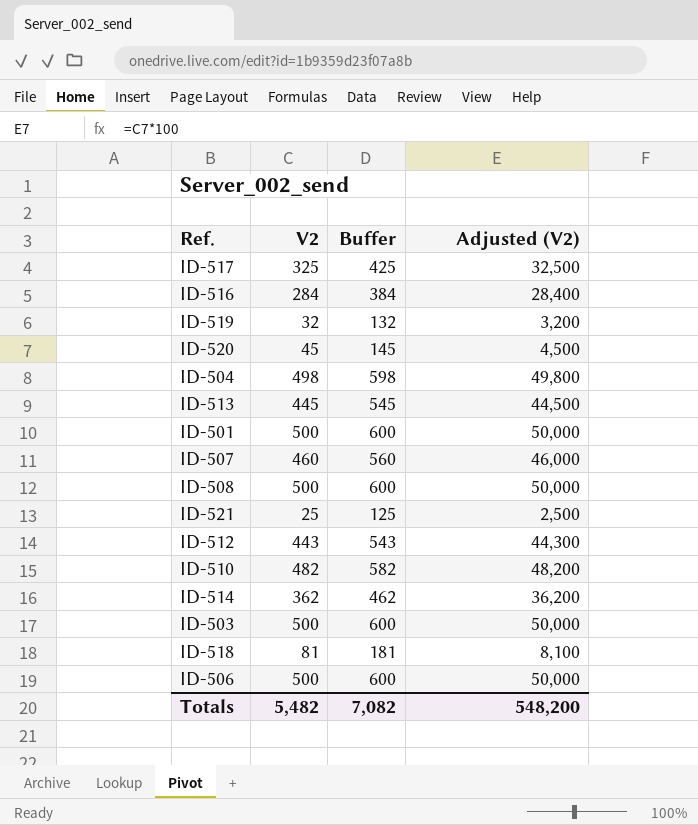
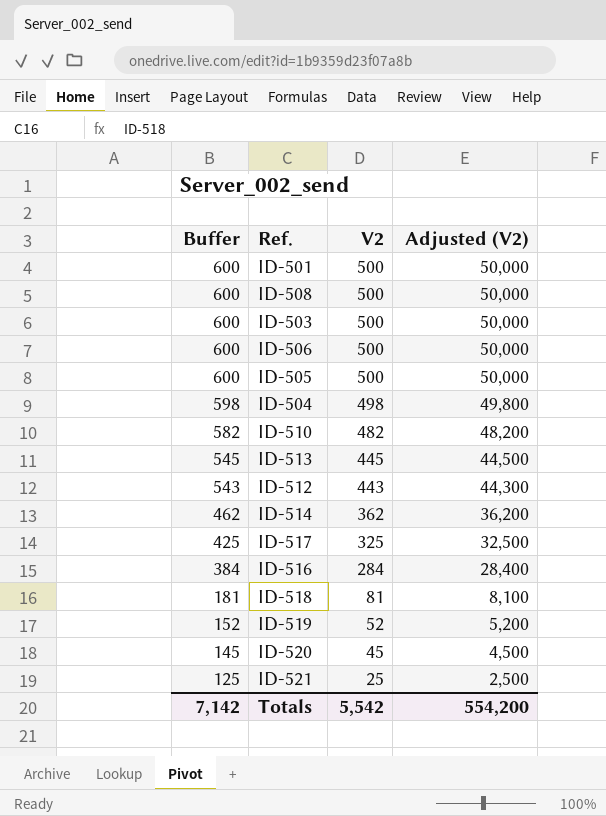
row order: none -> Buffer descending
column Buffer | position: 3 -> 1
row ID-507: 460 | 560 | 46,000 -> none
row ID-505: none -> 600 | 500 | 50,000
ID-519 | Buffer: 132 -> 152
ID-519 | V2: 32 -> 52
ID-519 | Adjusted (V2): 3,200 -> 5,200
Totals | Buffer: 7,082 -> 7,142
Totals | V2: 5,482 -> 5,542
Totals | Adjusted (V2): 548,200 -> 554,200

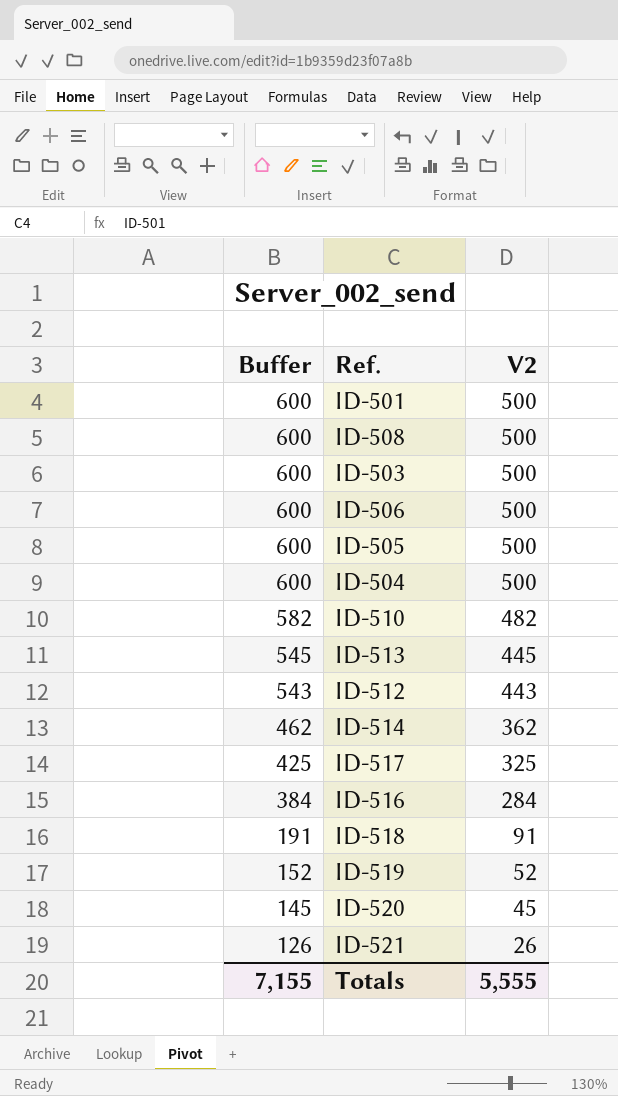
column Adjusted (V2) | formula: [V2] * 100 -> none
ID-504 | Buffer: 598 -> 600
ID-504 | V2: 498 -> 500
ID-518 | Buffer: 181 -> 191
ID-518 | V2: 81 -> 91
ID-521 | Buffer: 125 -> 126
ID-521 | V2: 25 -> 26
Totals | Buffer: 7,142 -> 7,155
Totals | V2: 5,542 -> 5,555

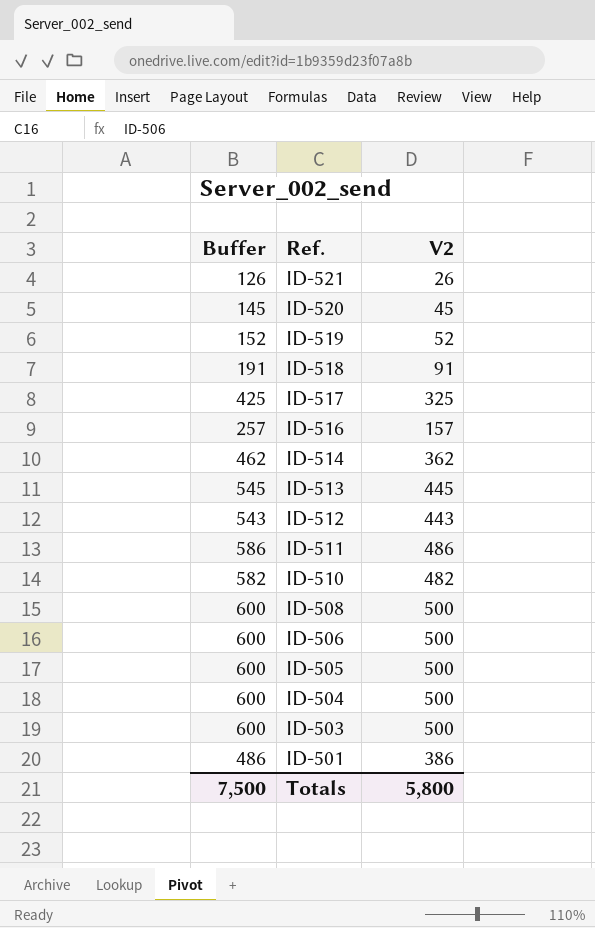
row order: Buffer descending -> Ref. descending
ID-516 | Buffer: 384 -> 257
ID-516 | V2: 284 -> 157
row ID-511: none -> 586 | 486
ID-501 | Buffer: 600 -> 486
ID-501 | V2: 500 -> 386
Totals | Buffer: 7,155 -> 7,500
Totals | V2: 5,555 -> 5,800

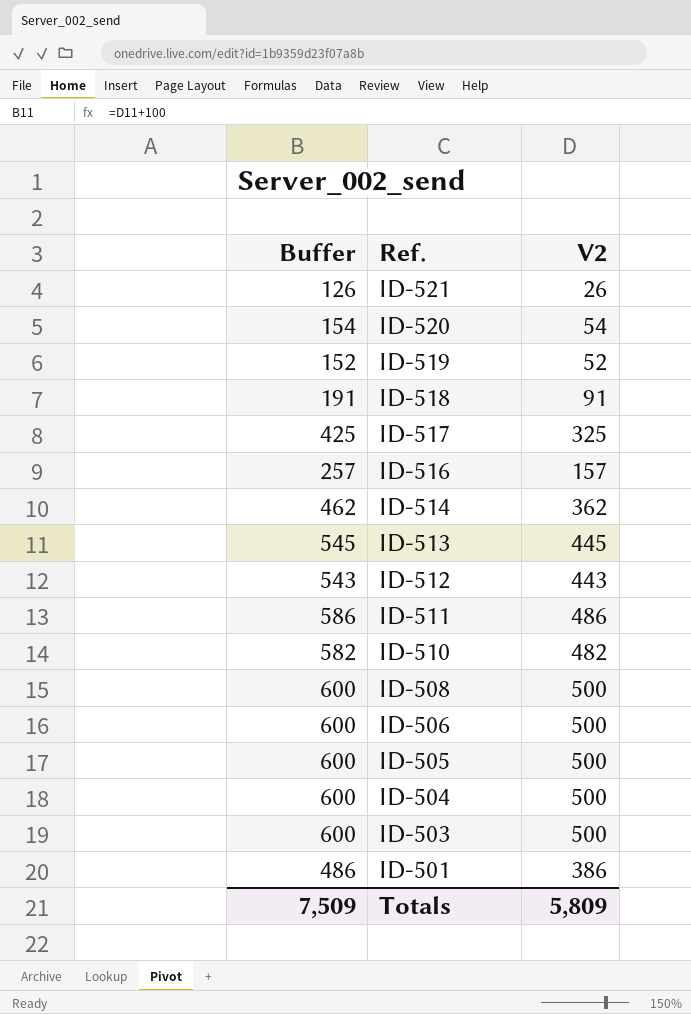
ID-520 | Buffer: 145 -> 154
ID-520 | V2: 45 -> 54
Totals | Buffer: 7,500 -> 7,509
Totals | V2: 5,800 -> 5,809

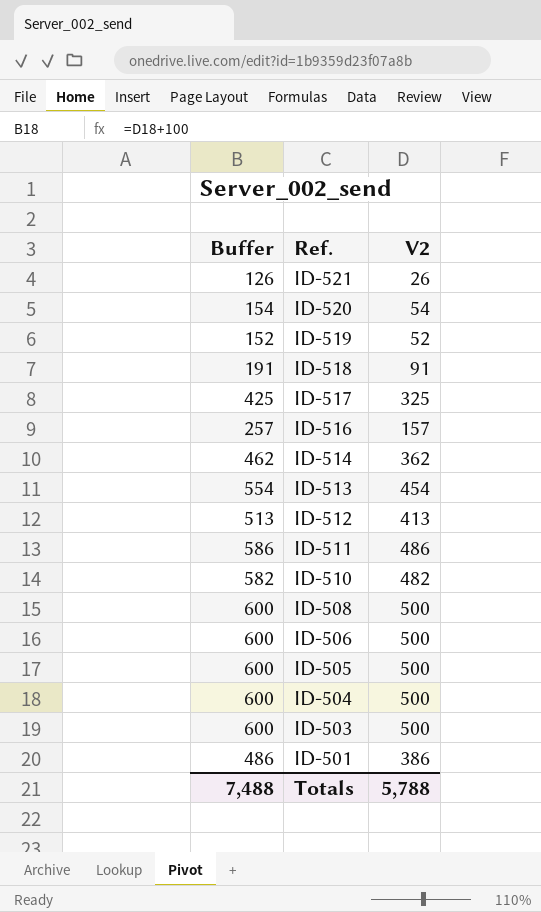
ID-513 | Buffer: 545 -> 554
ID-513 | V2: 445 -> 454
ID-512 | Buffer: 543 -> 513
ID-512 | V2: 443 -> 413
Totals | Buffer: 7,509 -> 7,488
Totals | V2: 5,809 -> 5,788

